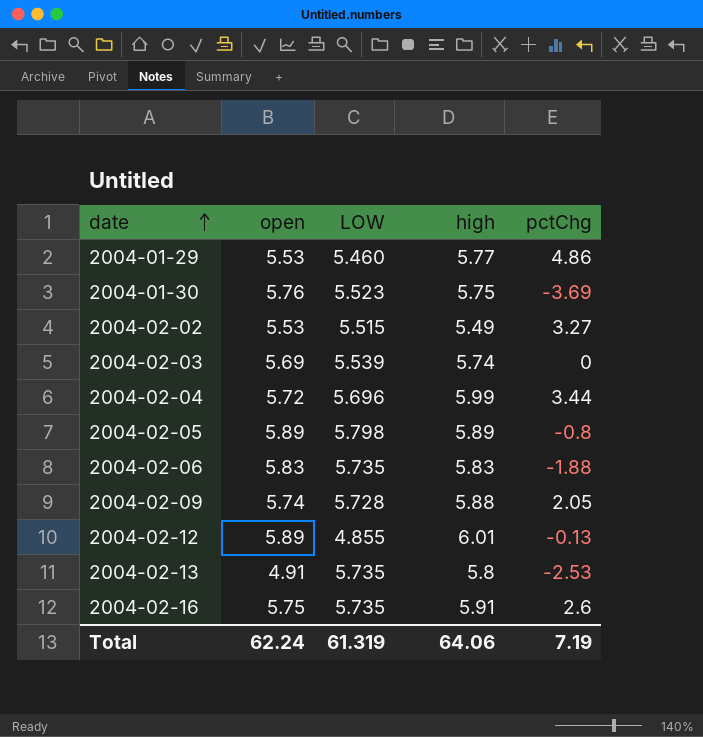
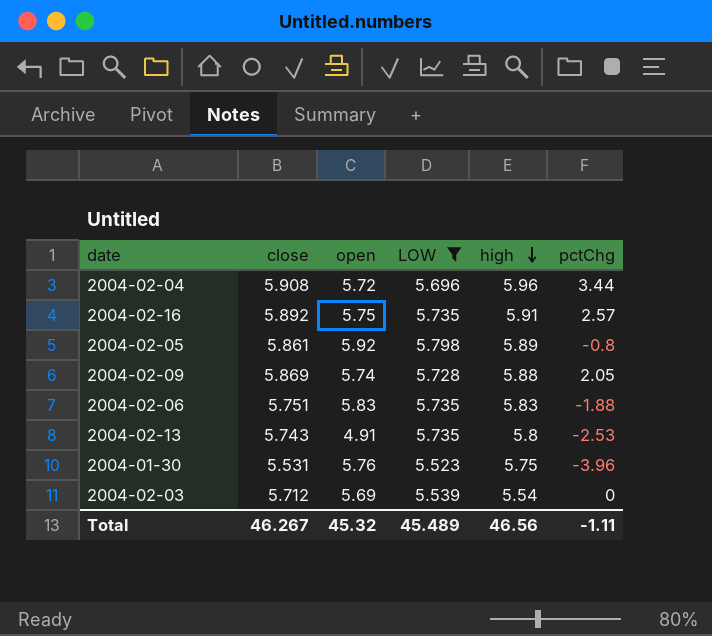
filter: none -> LOW >= 5.523
row order: date ascending -> high descending
column close | position: none -> 2
2004-02-04 | high: 5.99 -> 5.96
2004-02-16 | pctChg: 2.6 -> 2.57
2004-02-05 | open: 5.89 -> 5.92
2004-01-30 | pctChg: -3.69 -> -3.96
2004-02-03 | high: 5.74 -> 5.54
Total | open: 62.24 -> 45.32
Total | LOW: 61.319 -> 45.489
Total | high: 64.06 -> 46.56
Total | pctChg: 7.19 -> -1.11

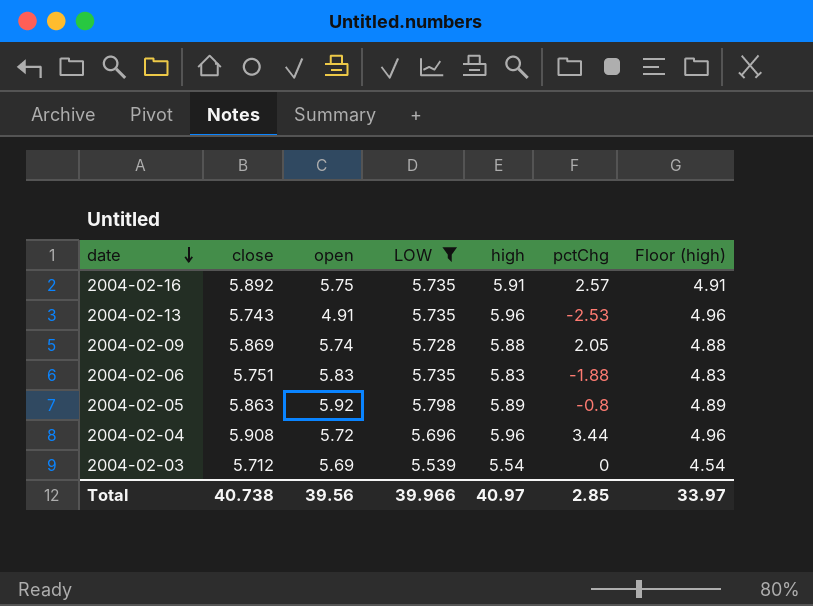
row order: high descending -> date descending
column Floor (high) | formula: none -> [high] - 1
row 2004-01-30: 5.531 | 5.76 | 5.523 | 5.75 | -3.96 -> none
2004-02-13 | high: 5.8 -> 5.96
2004-02-05 | close: 5.861 -> 5.863
Total | close: 46.267 -> 40.738
Total | open: 45.32 -> 39.56
Total | LOW: 45.489 -> 39.966
Total | high: 46.56 -> 40.97
Total | pctChg: -1.11 -> 2.85

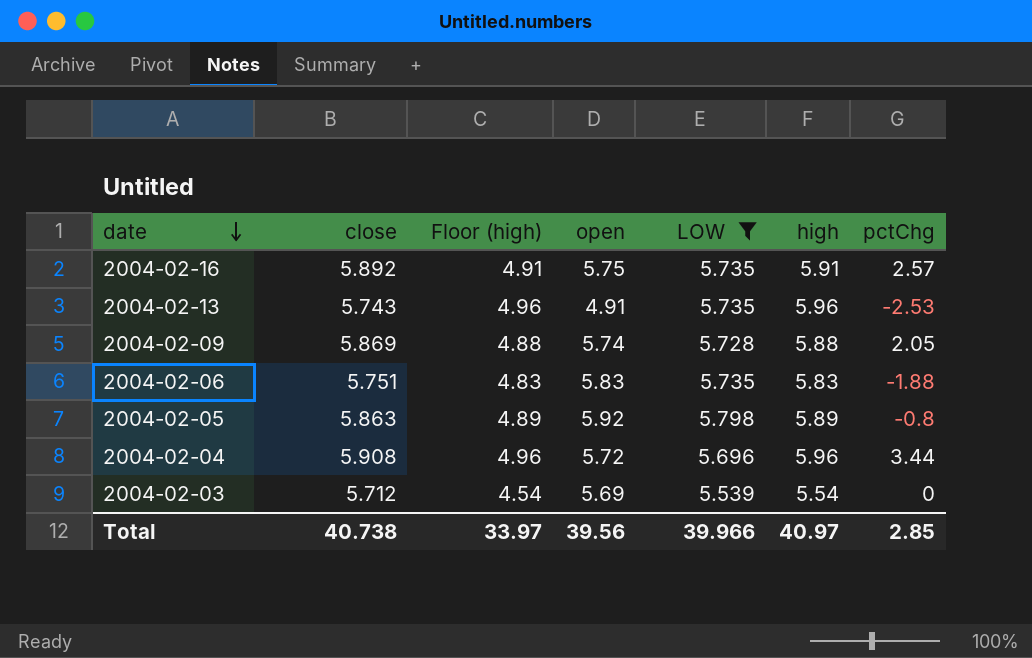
column Floor (high) | position: 7 -> 3

